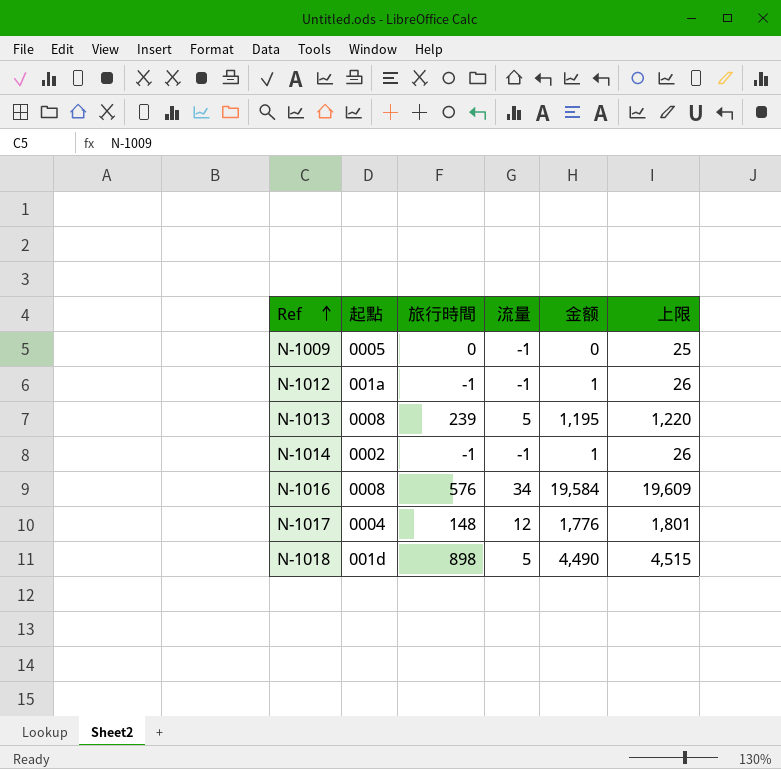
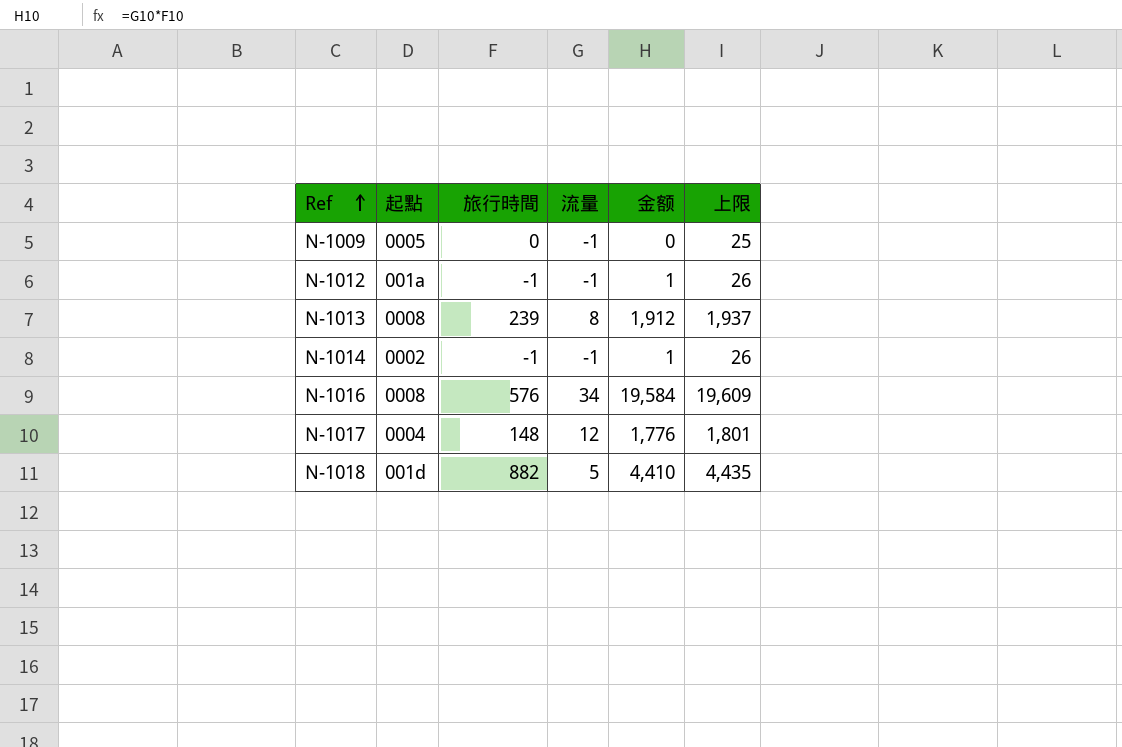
N-1013 | 流量: 5 -> 8
N-1013 | 金额: 1,195 -> 1,912
N-1013 | 上限: 1,220 -> 1,937
N-1018 | 旅行時間: 898 -> 882
N-1018 | 金额: 4,490 -> 4,410
N-1018 | 上限: 4,515 -> 4,435

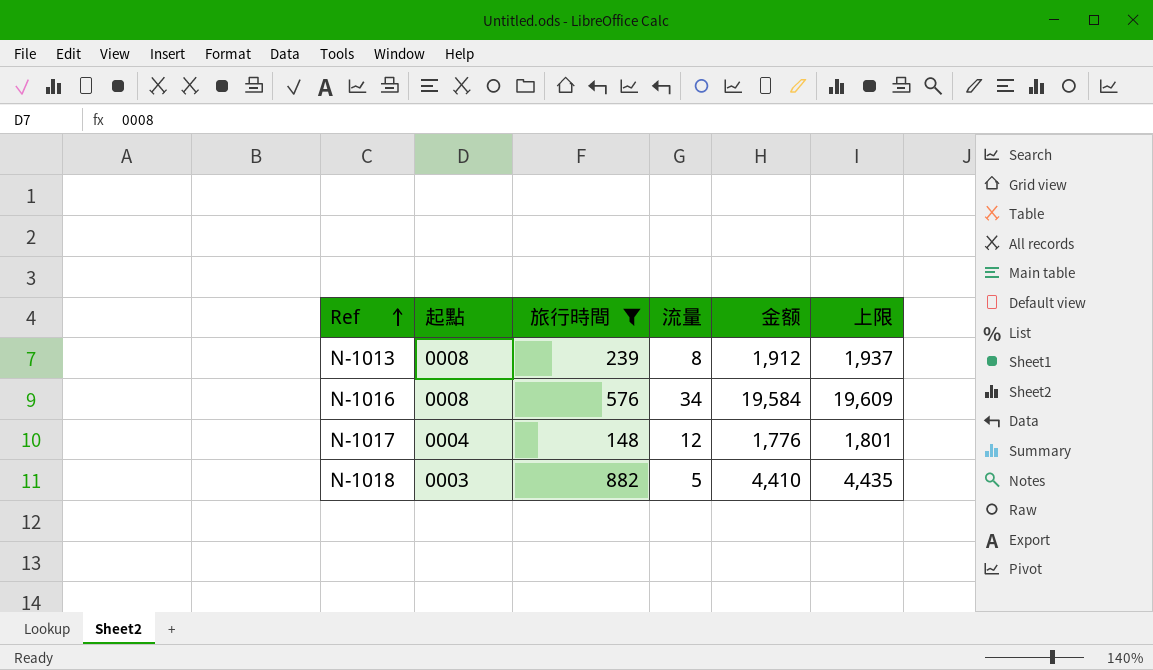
filter: none -> 旅行時間 >= 148
N-1018 | 起點: 001d -> 0003

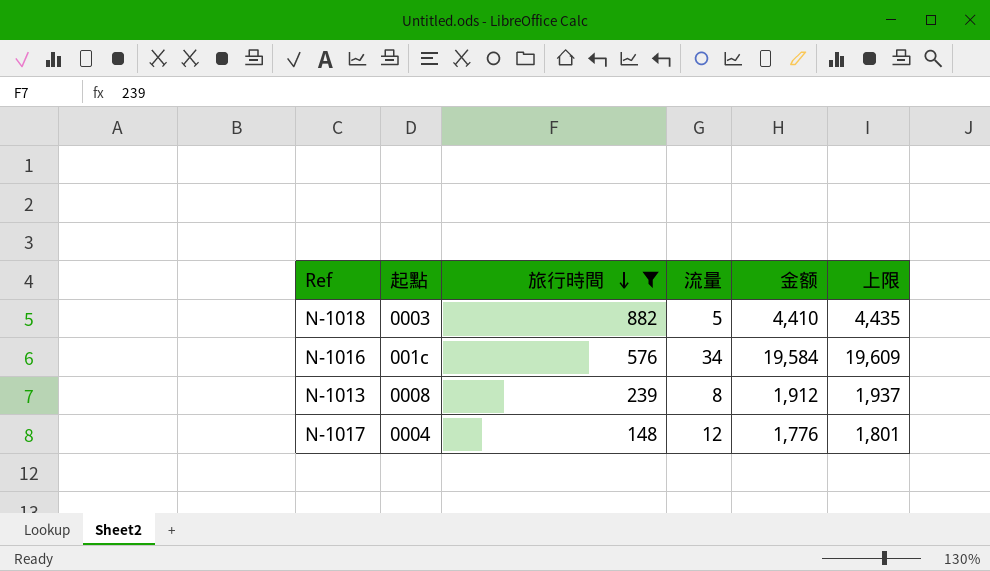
row order: Ref ascending -> 旅行時間 descending
N-1016 | 起點: 0008 -> 001c

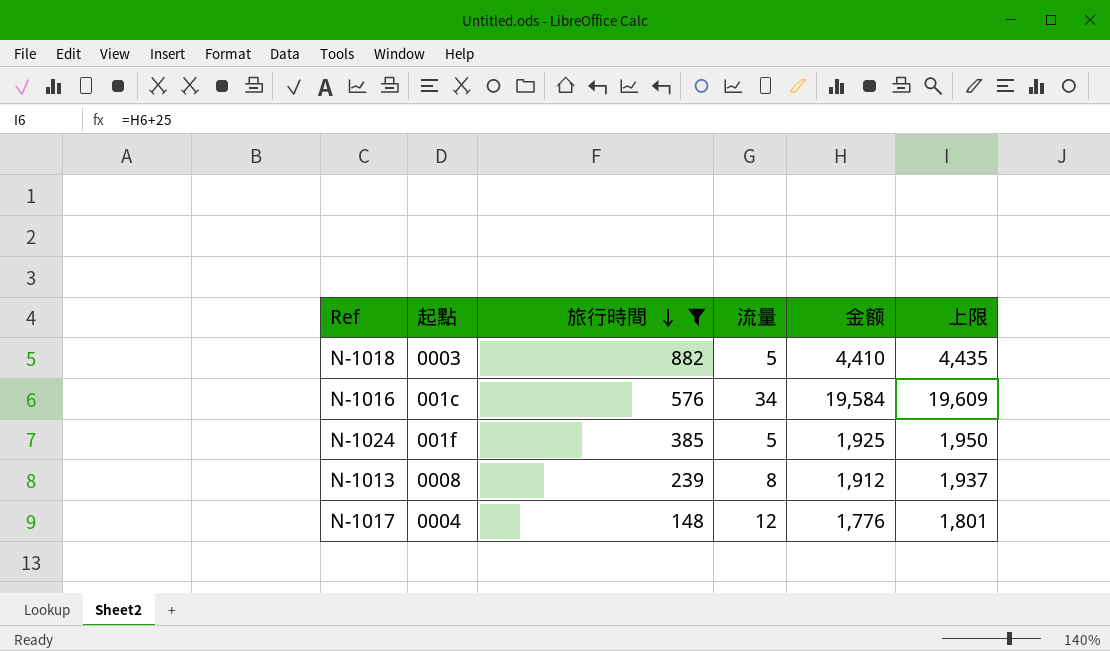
row N-1024: none -> 001f | 385 | 5 | 1,925 | 1,950

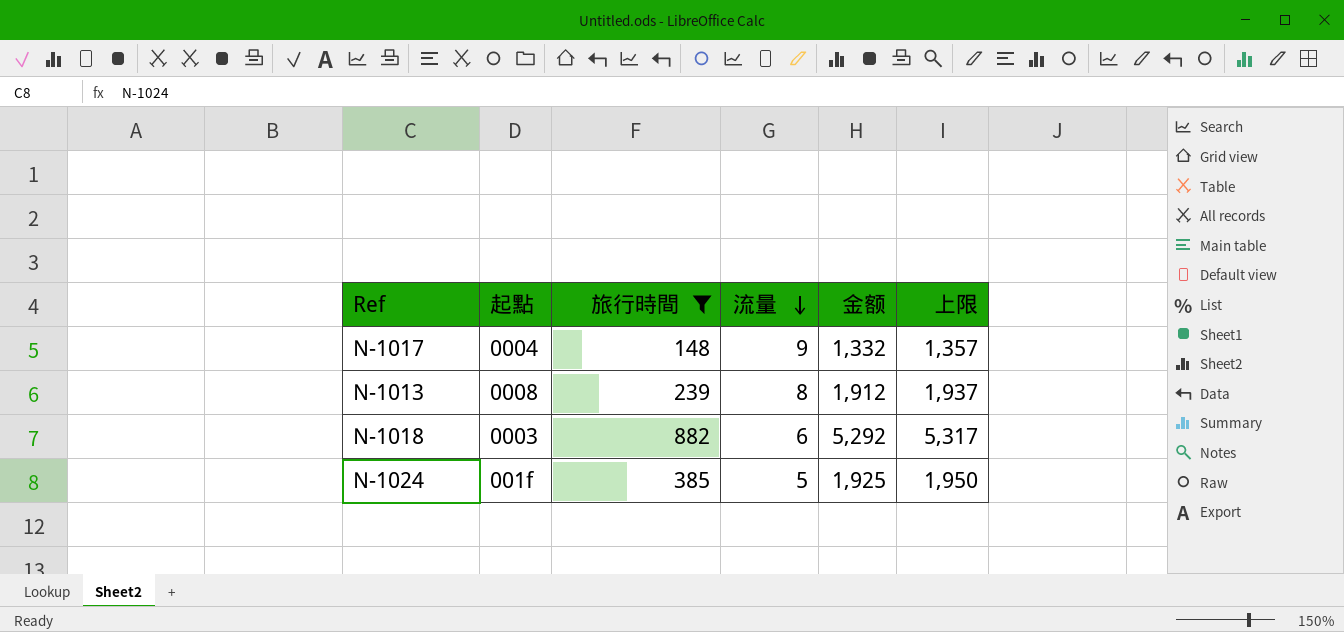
row order: 旅行時間 descending -> 流量 descending
row N-1016: 001c | 576 | 34 | 19,584 | 19,609 -> none
N-1017 | 流量: 12 -> 9
N-1017 | 金额: 1,776 -> 1,332
N-1017 | 上限: 1,801 -> 1,357
N-1018 | 流量: 5 -> 6
N-1018 | 金额: 4,410 -> 5,292
N-1018 | 上限: 4,435 -> 5,317

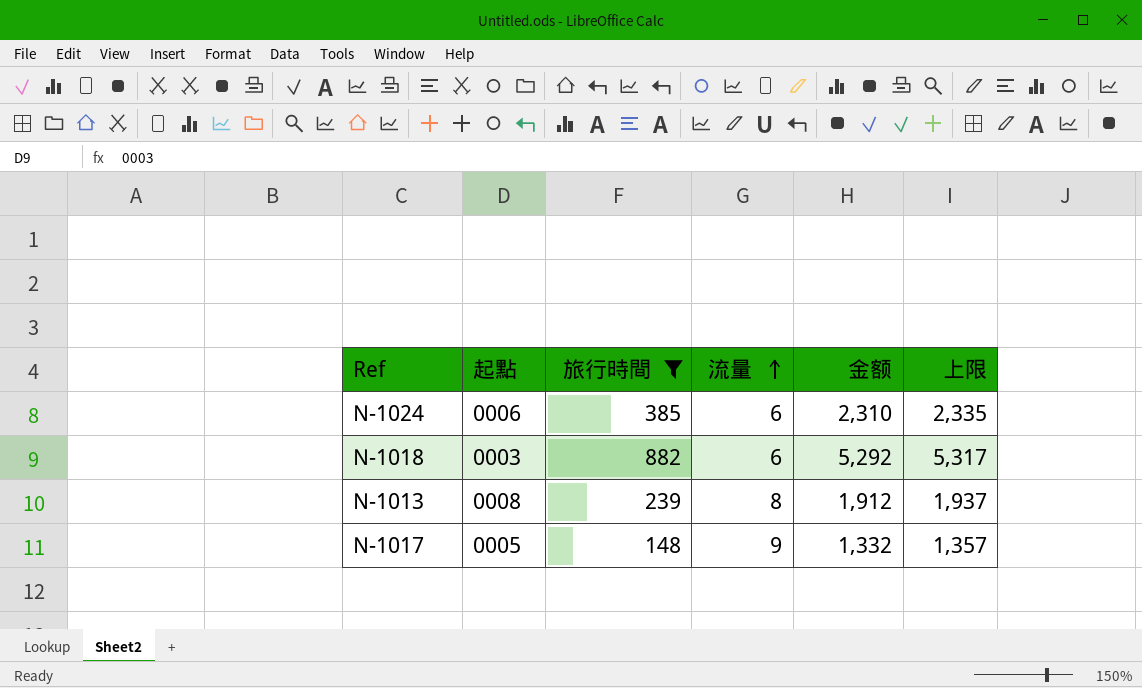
row order: 流量 descending -> 流量 ascending
N-1024 | 起點: 001f -> 0006
N-1024 | 流量: 5 -> 6
N-1024 | 金额: 1,925 -> 2,310
N-1024 | 上限: 1,950 -> 2,335
N-1017 | 起點: 0004 -> 0005

